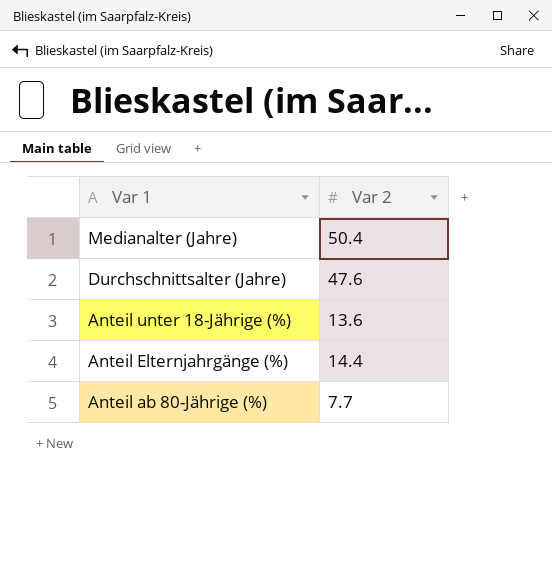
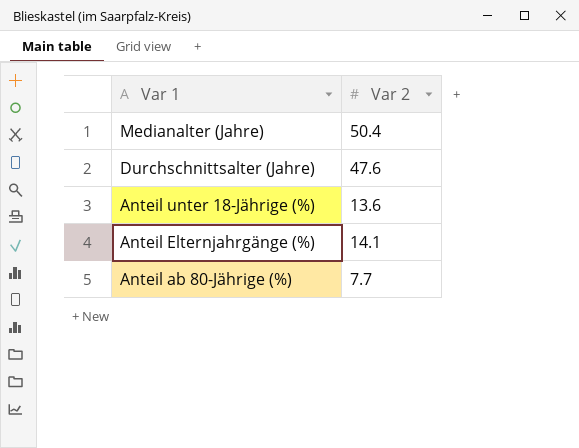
Anteil Elternjahrgänge (%) | Var 2: 14.4 -> 14.1

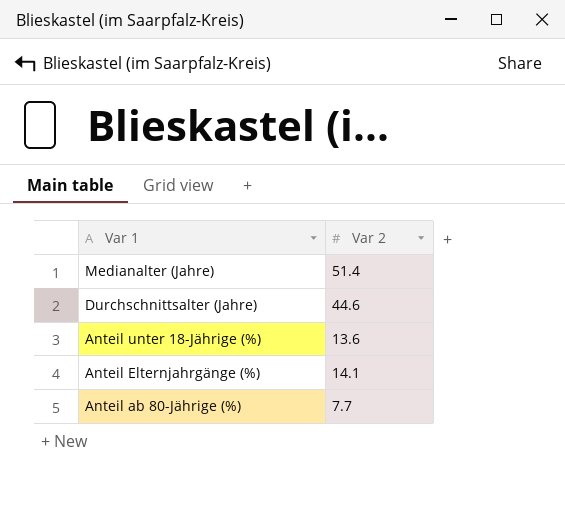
Medianalter (Jahre) | Var 2: 50.4 -> 51.4
Durchschnittsalter (Jahre) | Var 2: 47.6 -> 44.6

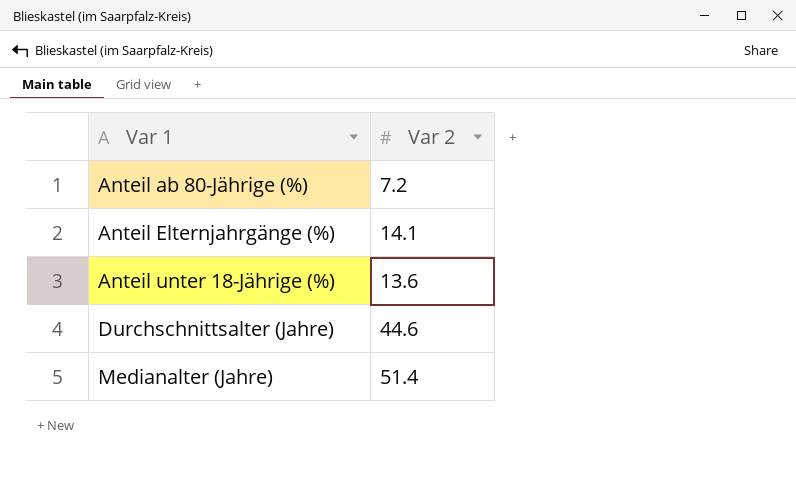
row order: Var 1 descending -> Var 1 ascending
Anteil ab 80-Jährige (%) | Var 2: 7.7 -> 7.2

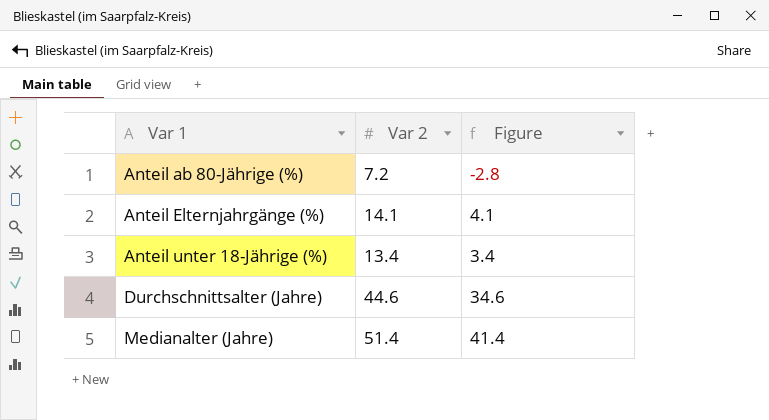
column Figure | formula: none -> [Var 2] - 10
Anteil unter 18-Jährige (%) | Var 2: 13.6 -> 13.4

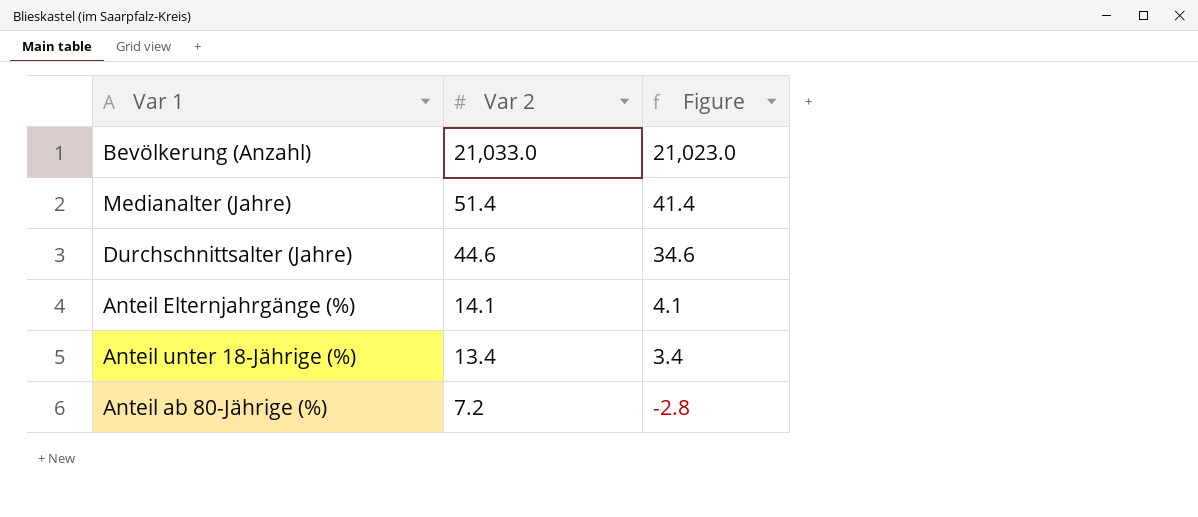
row order: Var 1 ascending -> Var 2 descending
row Bevölkerung (Anzahl): none -> 21,033.0 | 21,023.0

